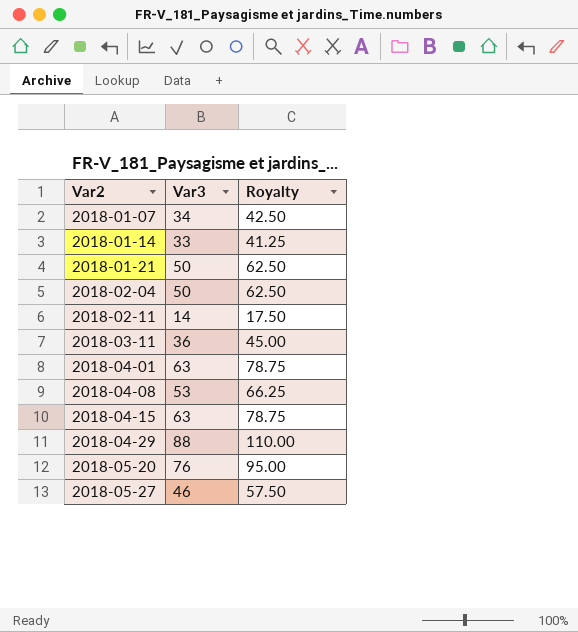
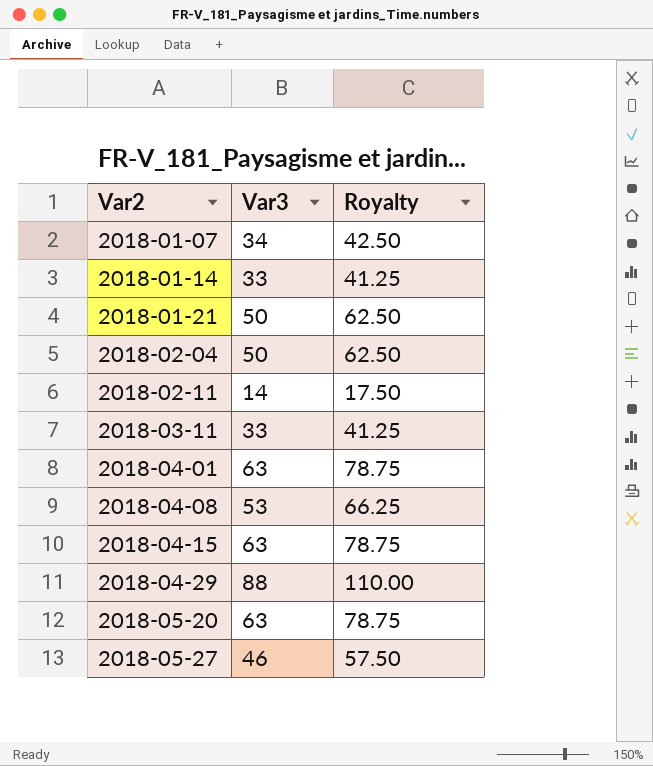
2018-03-11 | Var3: 36 -> 33
2018-03-11 | Royalty: 45.00 -> 41.25
2018-05-20 | Var3: 76 -> 63
2018-05-20 | Royalty: 95.00 -> 78.75

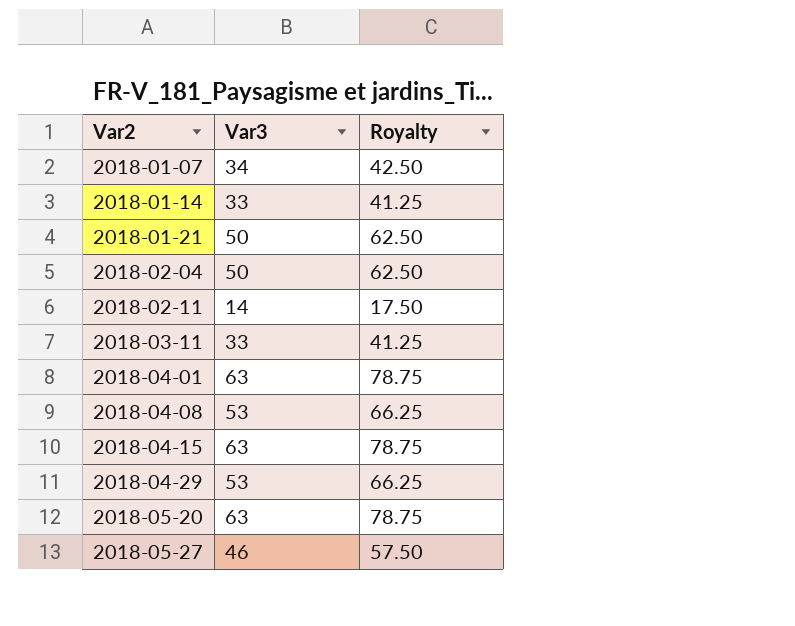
2018-04-29 | Var3: 88 -> 53
2018-04-29 | Royalty: 110.00 -> 66.25

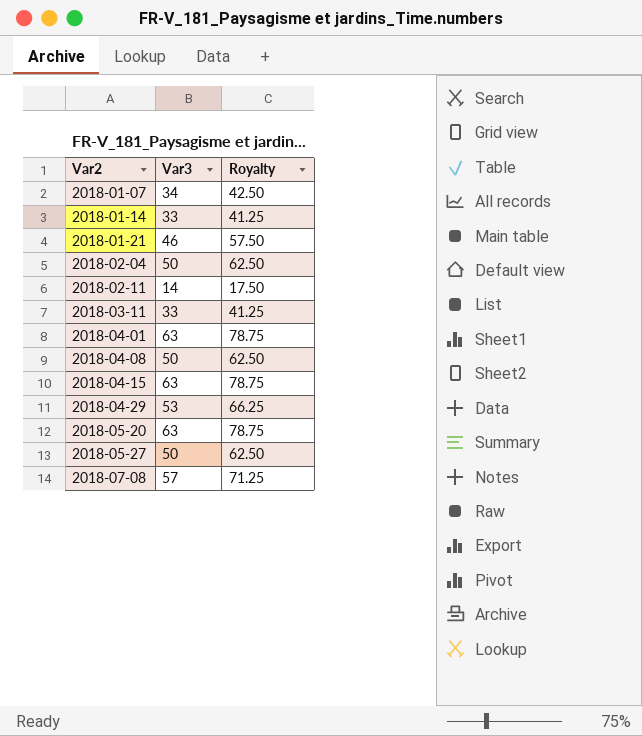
2018-01-21 | Var3: 50 -> 46
2018-01-21 | Royalty: 62.50 -> 57.50
2018-04-08 | Var3: 53 -> 50
2018-04-08 | Royalty: 66.25 -> 62.50
2018-05-27 | Var3: 46 -> 50
2018-05-27 | Royalty: 57.50 -> 62.50
row 2018-07-08: none -> 57 | 71.25

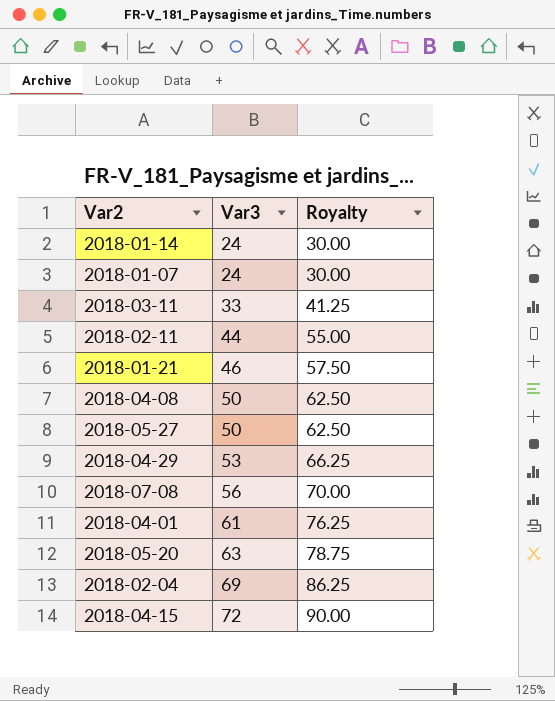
row order: Var2 ascending -> Var3 ascending
2018-01-14 | Var3: 33 -> 24
2018-01-14 | Royalty: 41.25 -> 30.00
2018-01-07 | Var3: 34 -> 24
2018-01-07 | Royalty: 42.50 -> 30.00
2018-02-11 | Var3: 14 -> 44
2018-02-11 | Royalty: 17.50 -> 55.00
2018-07-08 | Var3: 57 -> 56
2018-07-08 | Royalty: 71.25 -> 70.00
2018-04-01 | Var3: 63 -> 61
2018-04-01 | Royalty: 78.75 -> 76.25
2018-02-04 | Var3: 50 -> 69
2018-02-04 | Royalty: 62.50 -> 86.25
2018-04-15 | Var3: 63 -> 72
2018-04-15 | Royalty: 78.75 -> 90.00

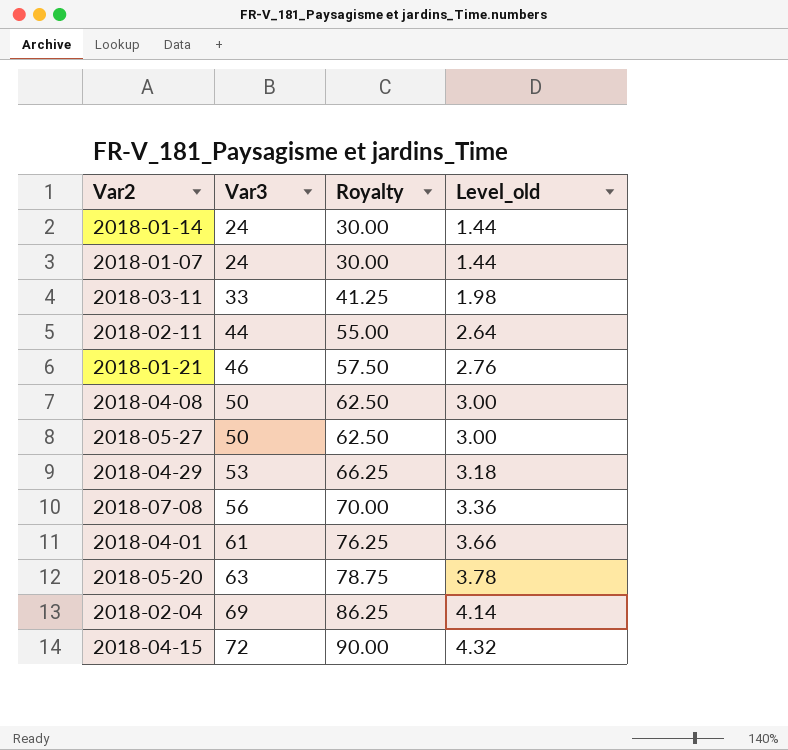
column Level_old | formula: none -> [Var3] * 0.06

